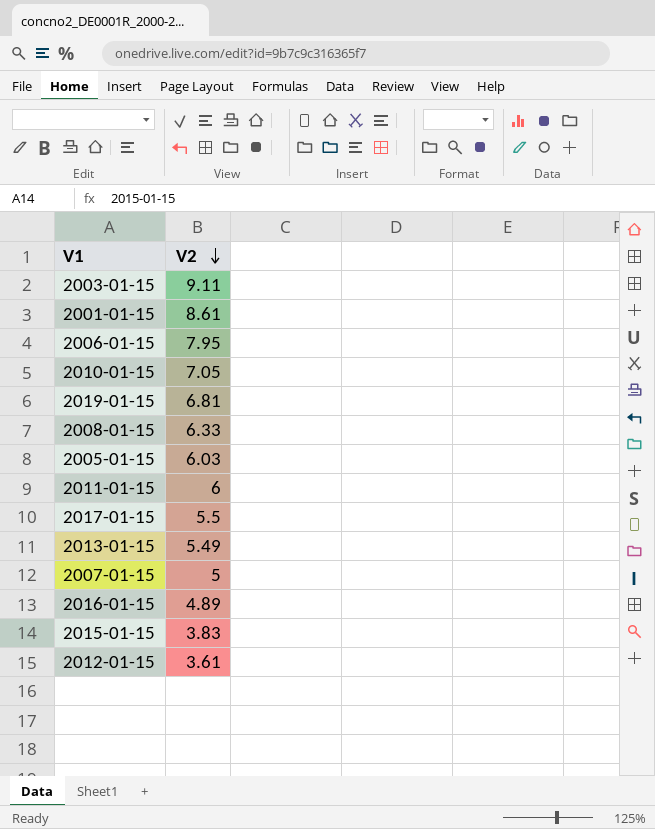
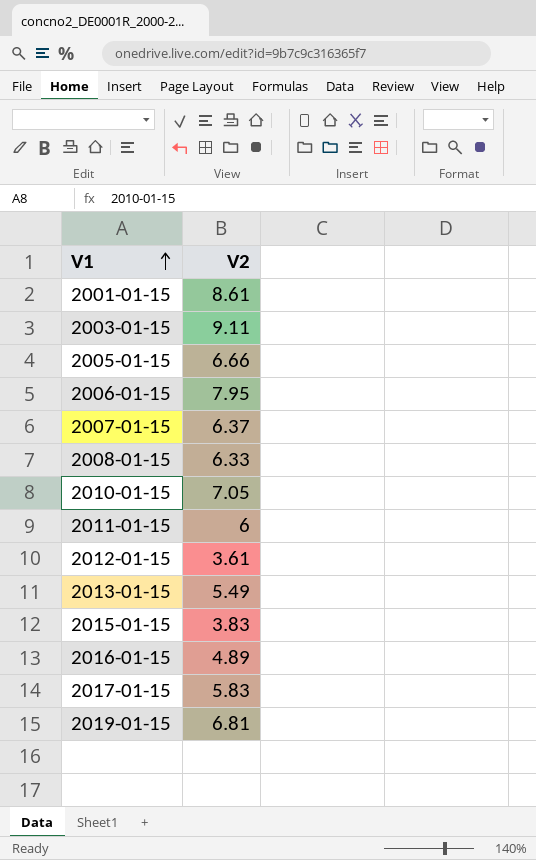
row order: V2 descending -> V1 ascending
2005-01-15 | V2: 6.03 -> 6.66
2007-01-15 | V2: 5 -> 6.37
2017-01-15 | V2: 5.5 -> 5.83

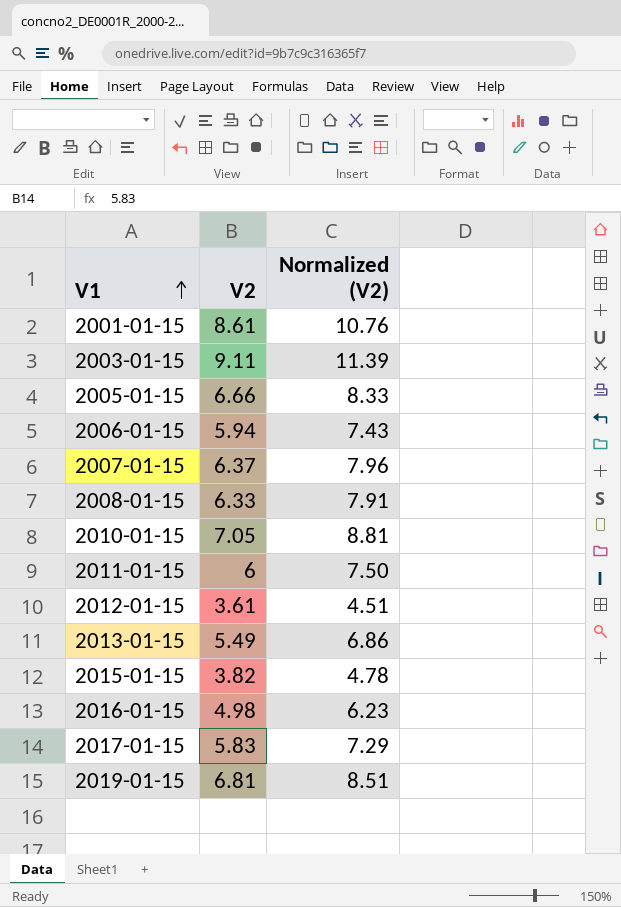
column Normalized (V2) | formula: none -> [V2] * 1.25
2006-01-15 | V2: 7.95 -> 5.94
2015-01-15 | V2: 3.83 -> 3.82
2016-01-15 | V2: 4.89 -> 4.98

